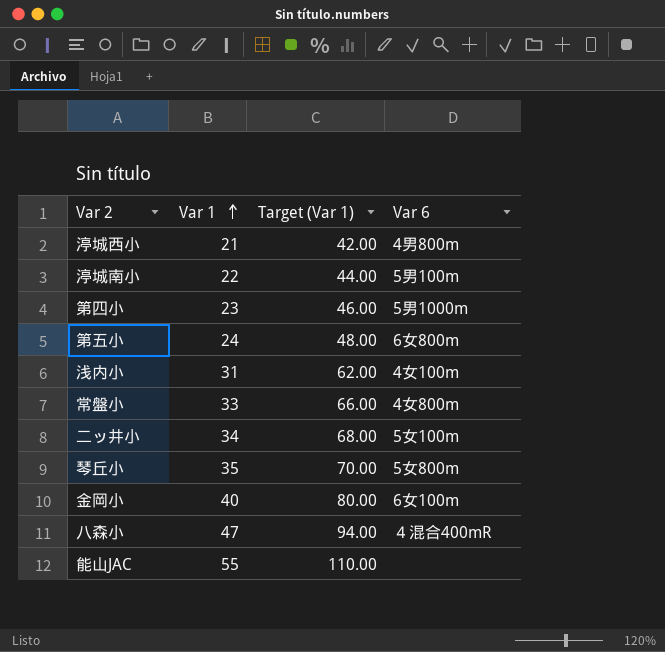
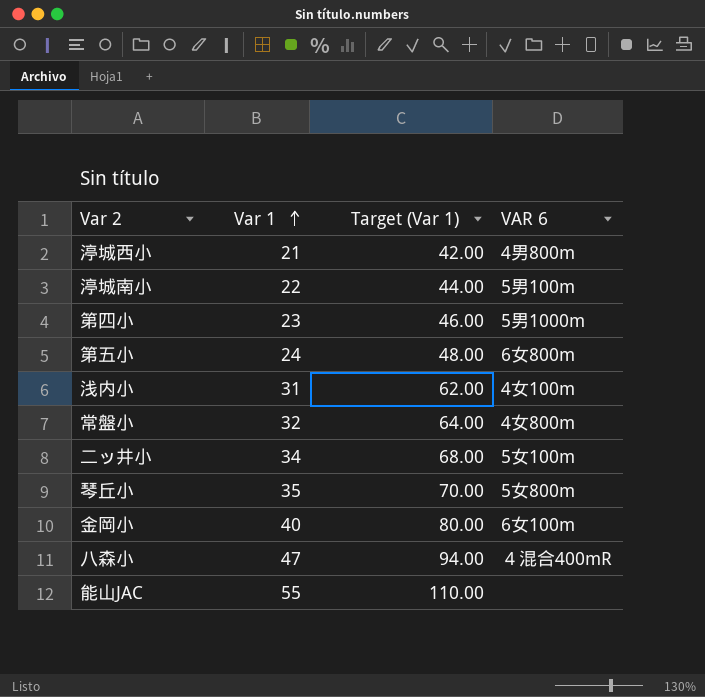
column name: Var 6 -> VAR 6
常盤小 | Var 1: 33 -> 32
常盤小 | Target (Var 1): 66.00 -> 64.00

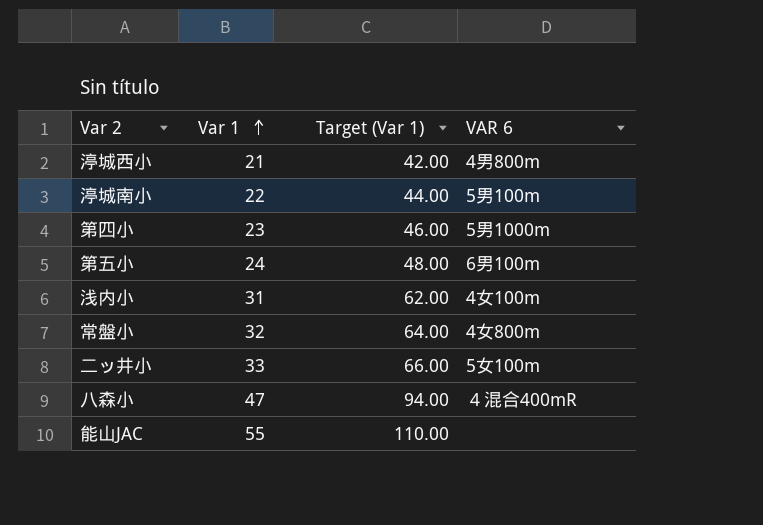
row 琴丘小: 35 | 70.00 | 5女800m -> none
row 金岡小: 40 | 80.00 | 6女100m -> none
第五小 | VAR 6: 6女800m -> 6男100m
二ッ井小 | Var 1: 34 -> 33
二ッ井小 | Target (Var 1): 68.00 -> 66.00

